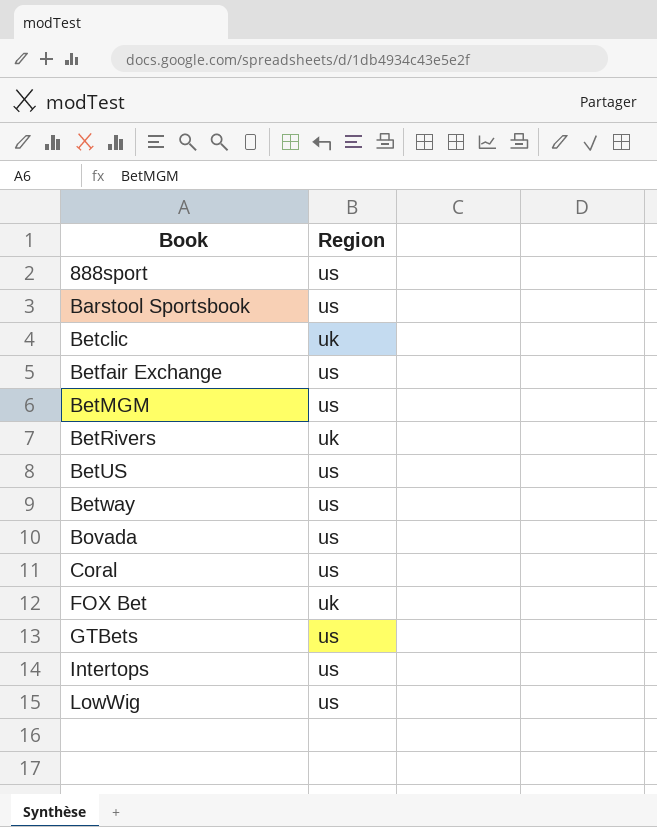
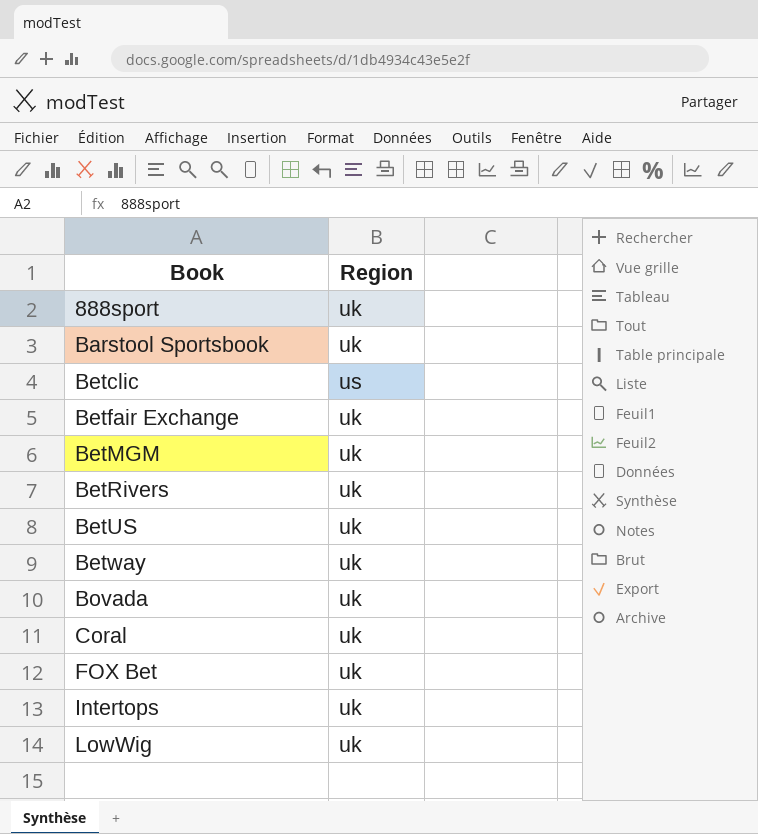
row GTBets: us -> none
888sport | Region: us -> uk
Barstool Sportsbook | Region: us -> uk
Betclic | Region: uk -> us
Betfair Exchange | Region: us -> uk
BetMGM | Region: us -> uk
BetUS | Region: us -> uk
Betway | Region: us -> uk
Bovada | Region: us -> uk
Coral | Region: us -> uk
Intertops | Region: us -> uk
LowWig | Region: us -> uk

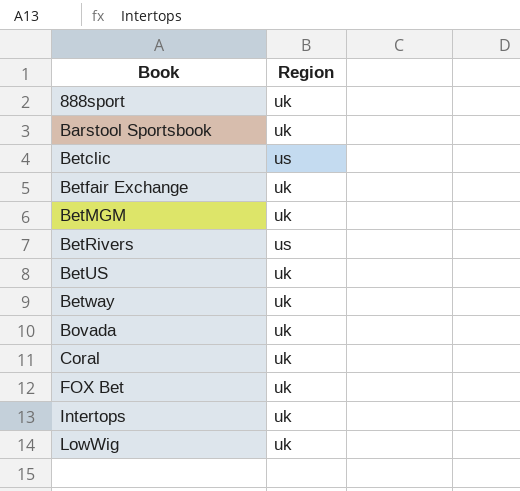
BetRivers | Region: uk -> us

